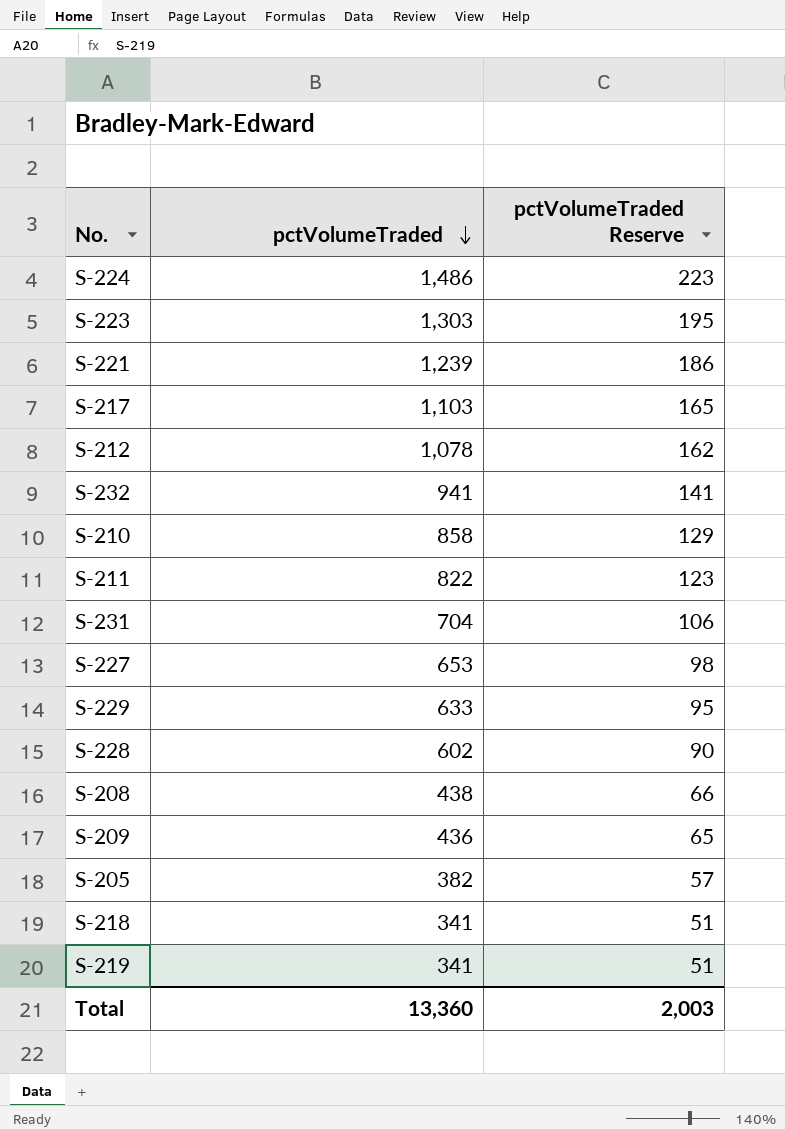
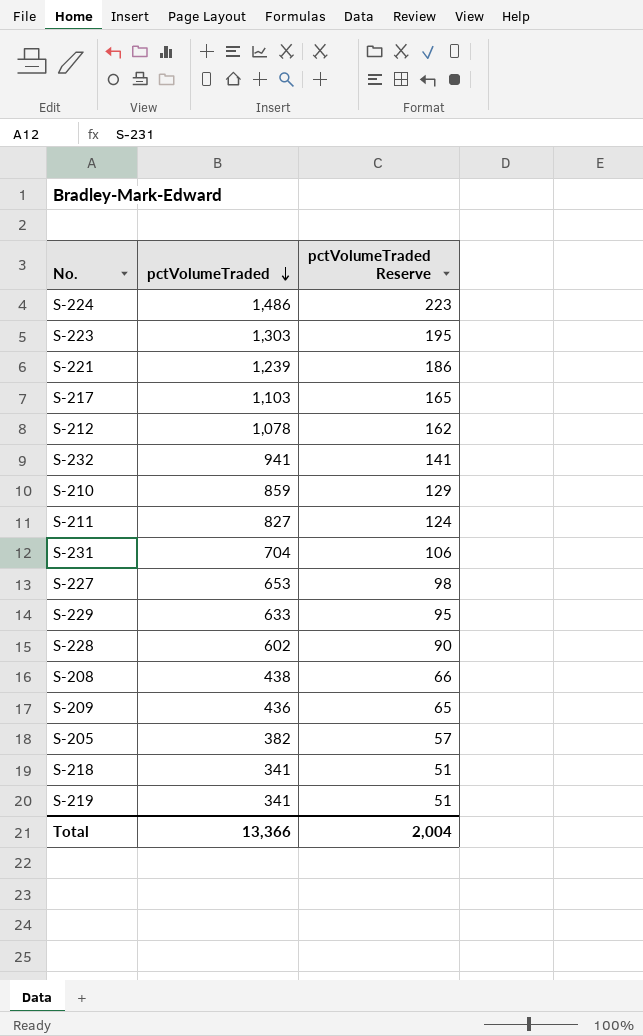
S-210 | pctVolumeTraded: 858 -> 859
S-211 | pctVolumeTraded: 822 -> 827
S-211 | pctVolumeTraded Reserve: 123 -> 124
Total | pctVolumeTraded: 13,360 -> 13,366
Total | pctVolumeTraded Reserve: 2,003 -> 2,004

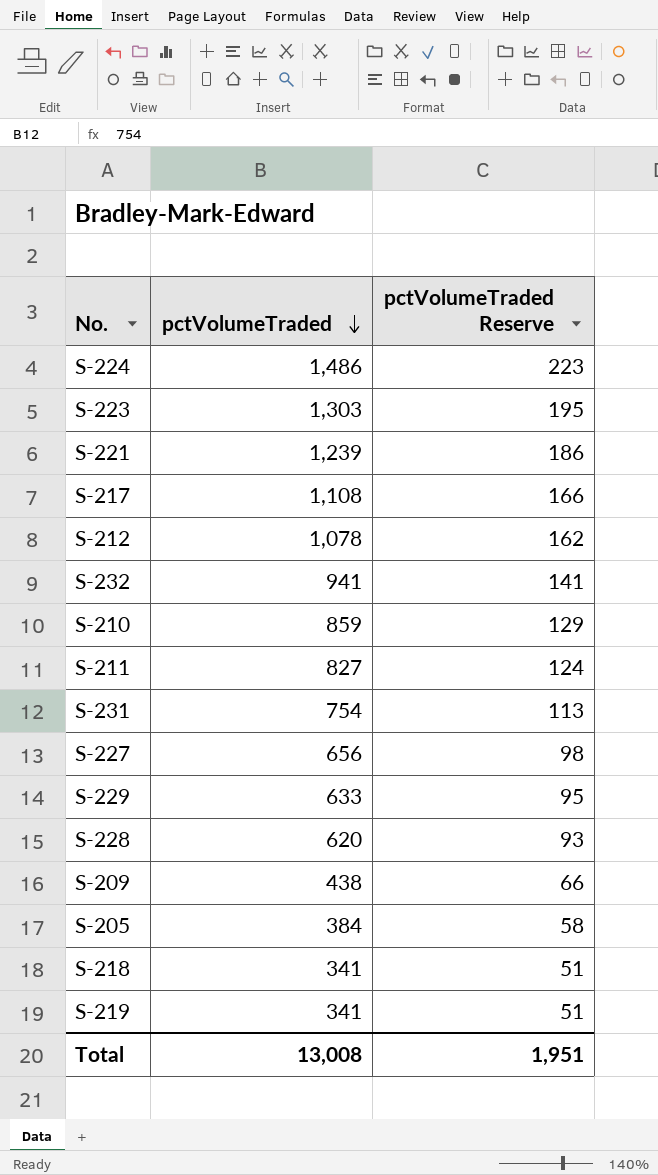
row S-208: 438 | 66 -> none
S-217 | pctVolumeTraded: 1,103 -> 1,108
S-217 | pctVolumeTraded Reserve: 165 -> 166
S-231 | pctVolumeTraded: 704 -> 754
S-231 | pctVolumeTraded Reserve: 106 -> 113
S-227 | pctVolumeTraded: 653 -> 656
S-228 | pctVolumeTraded: 602 -> 620
S-228 | pctVolumeTraded Reserve: 90 -> 93
S-209 | pctVolumeTraded: 436 -> 438
S-209 | pctVolumeTraded Reserve: 65 -> 66
S-205 | pctVolumeTraded: 382 -> 384
S-205 | pctVolumeTraded Reserve: 57 -> 58
Total | pctVolumeTraded: 13,366 -> 13,008
Total | pctVolumeTraded Reserve: 2,004 -> 1,951

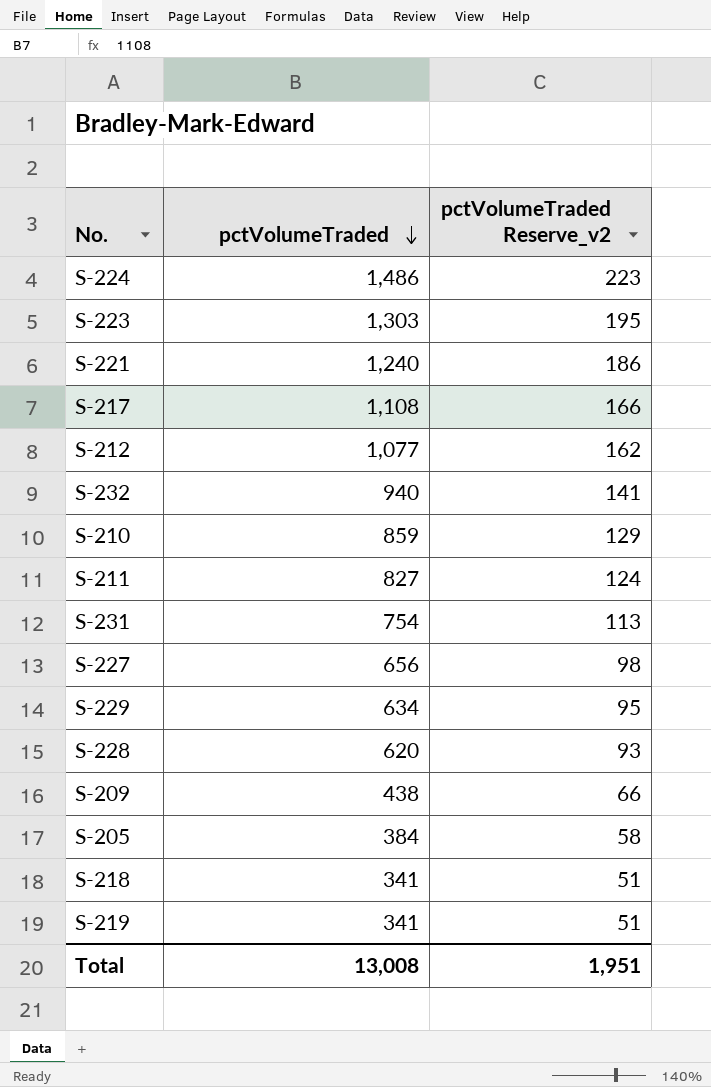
column name: pctVolumeTraded Reserve -> pctVolumeTraded Reserve_v2
S-221 | pctVolumeTraded: 1,239 -> 1,240
S-212 | pctVolumeTraded: 1,078 -> 1,077
S-232 | pctVolumeTraded: 941 -> 940
S-229 | pctVolumeTraded: 633 -> 634

